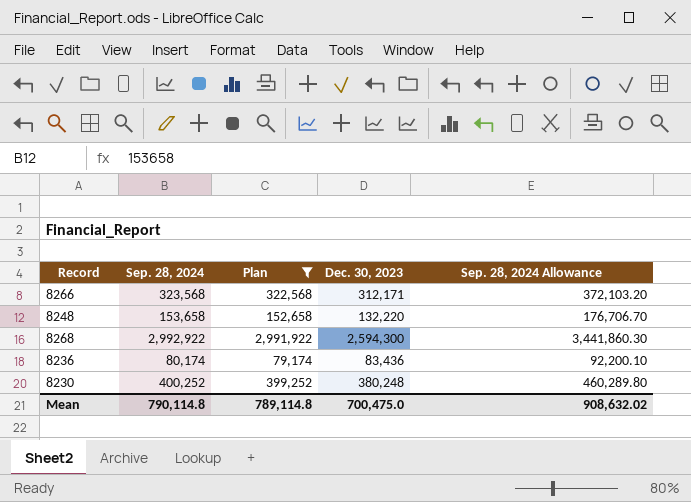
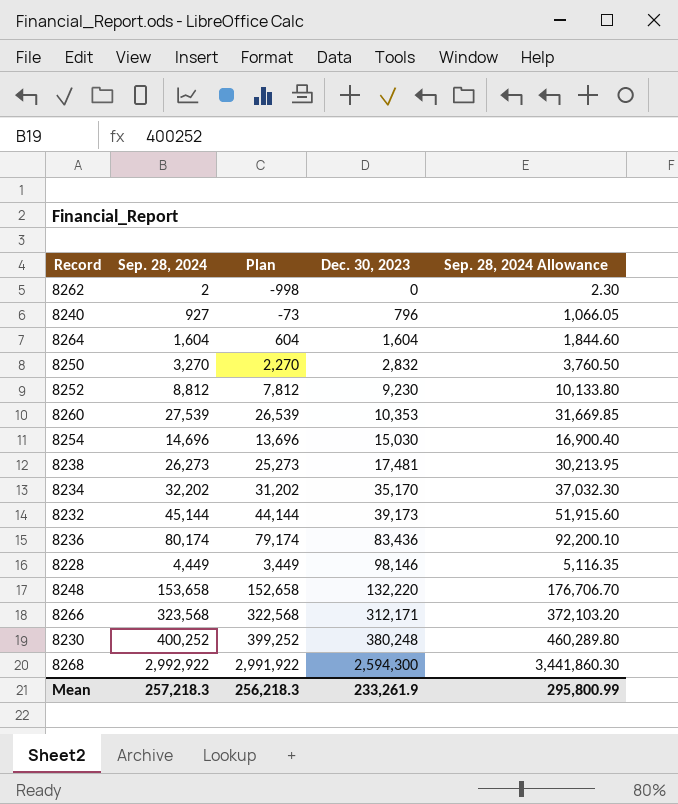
filter: Plan >= 79,174 -> none
row order: none -> Dec. 30, 2023 ascending
Mean | Sep. 28, 2024: 790,114.8 -> 257,218.3
Mean | Plan: 789,114.8 -> 256,218.3
Mean | Dec. 30, 2023: 700,475.0 -> 233,261.9
Mean | Sep. 28, 2024 Allowance: 908,632.02 -> 295,800.99

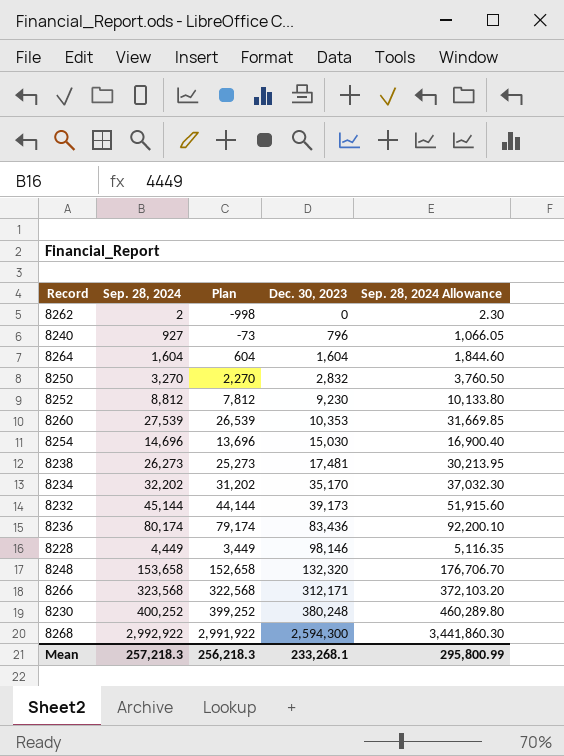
8248 | Dec. 30, 2023: 132,220 -> 132,320
Mean | Dec. 30, 2023: 233,261.9 -> 233,268.1

